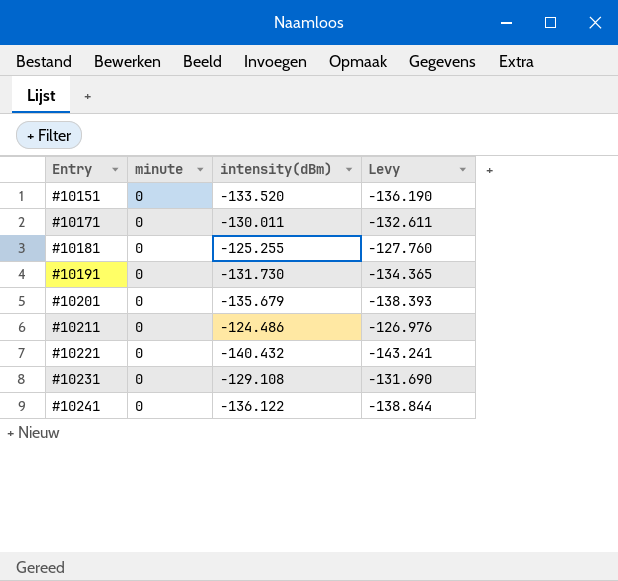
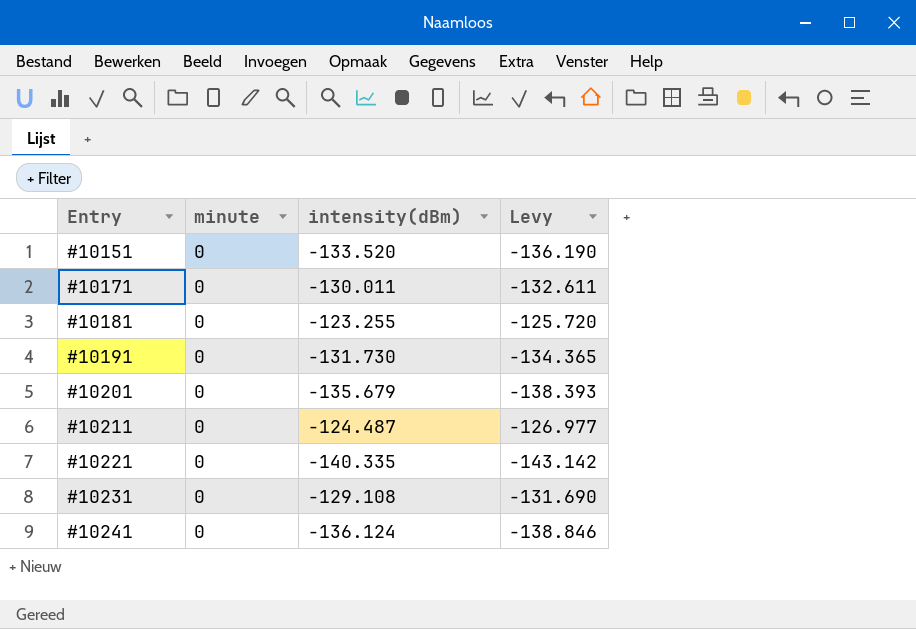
#10181 | intensity(dBm): -125.255 -> -123.255
#10181 | Levy: -127.760 -> -125.720
#10211 | intensity(dBm): -124.486 -> -124.487
#10211 | Levy: -126.976 -> -126.977
#10221 | intensity(dBm): -140.432 -> -140.335
#10221 | Levy: -143.241 -> -143.142
#10241 | intensity(dBm): -136.122 -> -136.124
#10241 | Levy: -138.844 -> -138.846

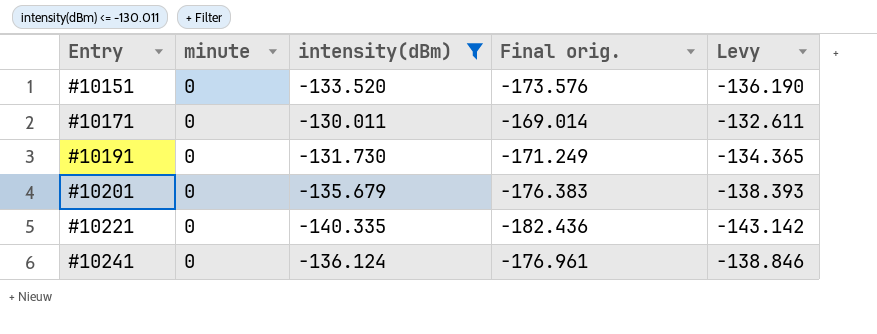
filter: none -> intensity(dBm) <= -130.011
column Final orig. | formula: none -> [intensity(dBm)] * 1.3

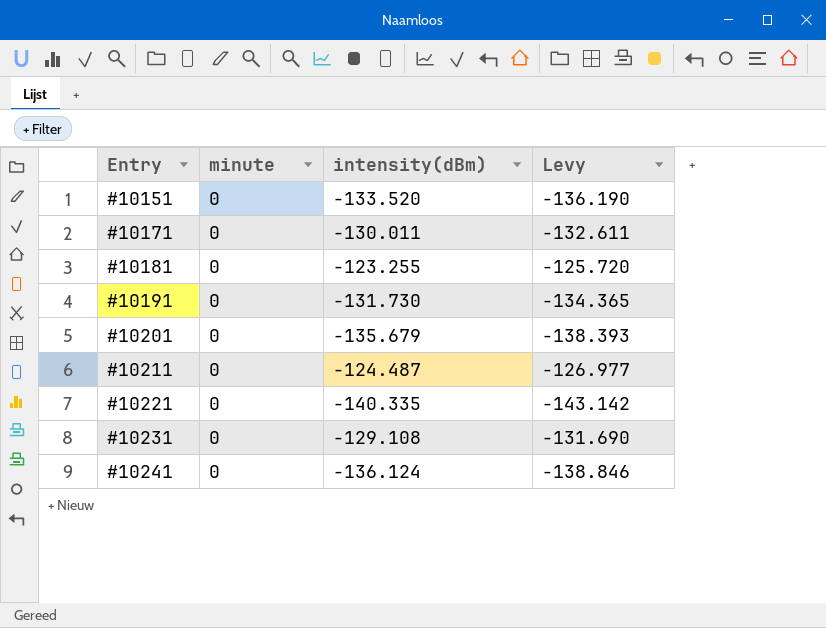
filter: intensity(dBm) <= -130.011 -> none
column Final orig. | formula: [intensity(dBm)] * 1.3 -> none

